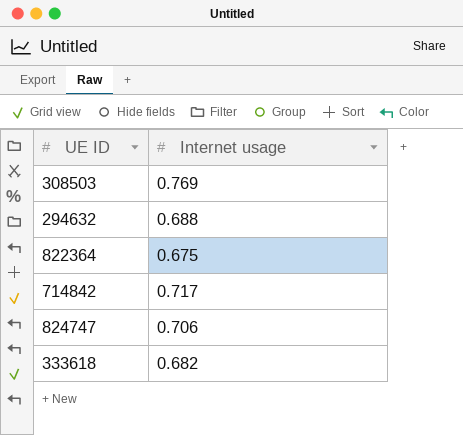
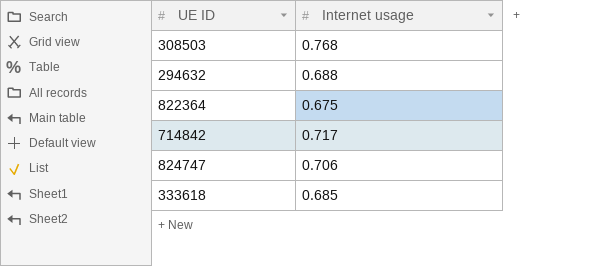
308503 | Internet usage: 0.769 -> 0.768
333618 | Internet usage: 0.682 -> 0.685

